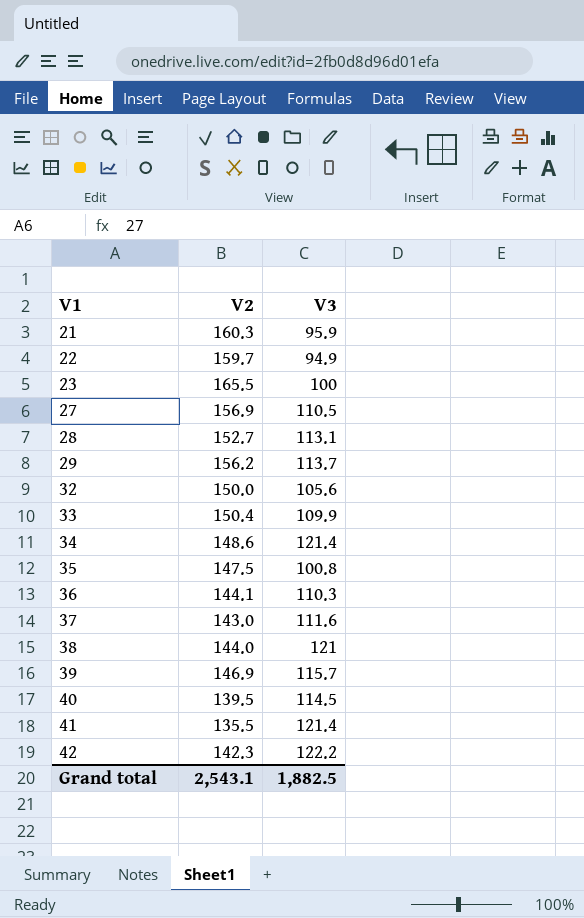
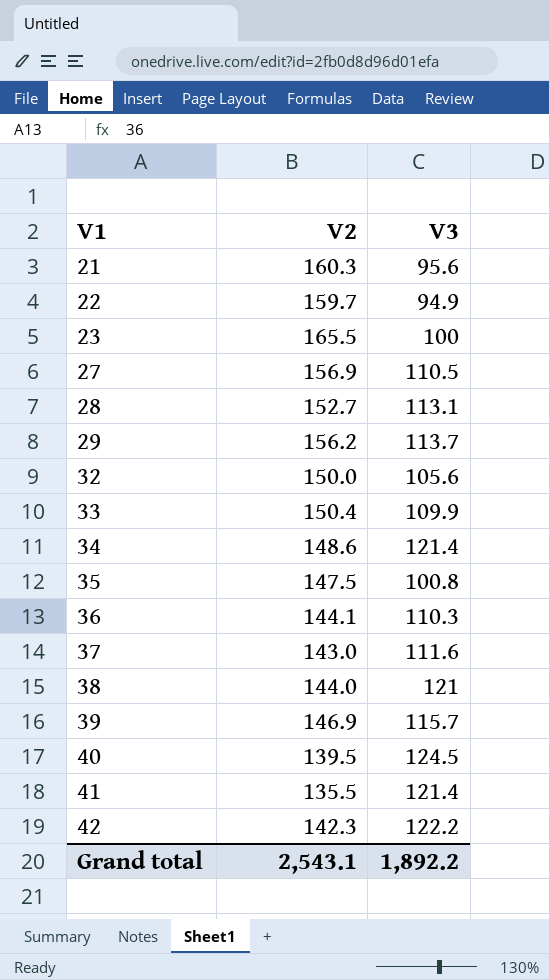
21 | V3: 95.9 -> 95.6
40 | V3: 114.5 -> 124.5
Grand total | V3: 1,882.5 -> 1,892.2

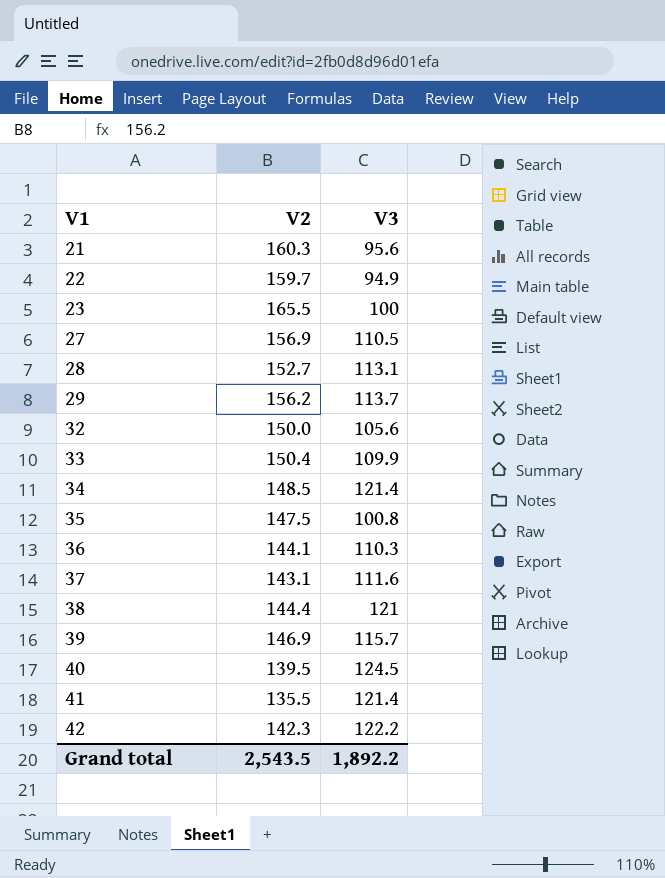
34 | V2: 148.6 -> 148.5
37 | V2: 143.0 -> 143.1
38 | V2: 144.0 -> 144.4
Grand total | V2: 2,543.1 -> 2,543.5

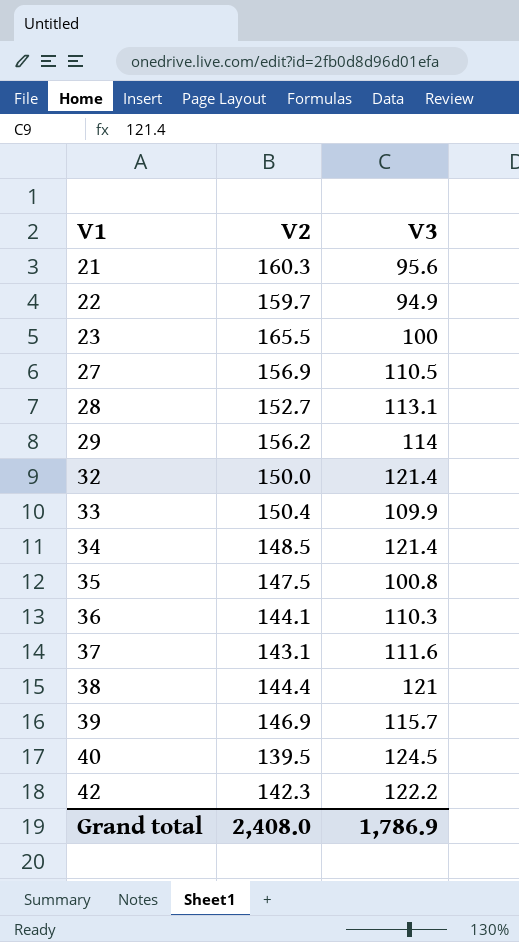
row 41: 135.5 | 121.4 -> none
29 | V3: 113.7 -> 114
32 | V3: 105.6 -> 121.4
Grand total | V2: 2,543.5 -> 2,408.0
Grand total | V3: 1,892.2 -> 1,786.9

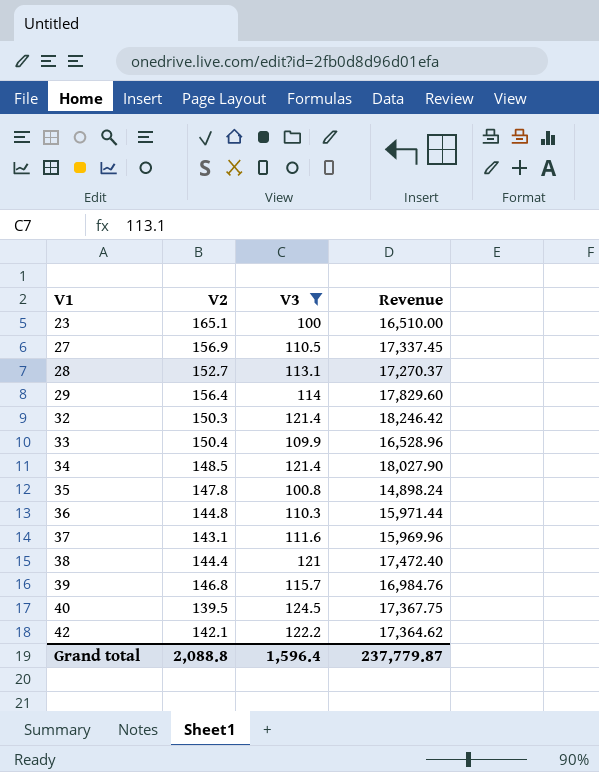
filter: none -> V3 >= 100
column Revenue | formula: none -> [V2] * [V3]
23 | V2: 165.5 -> 165.1
29 | V2: 156.2 -> 156.4
32 | V2: 150.0 -> 150.3
35 | V2: 147.5 -> 147.8
36 | V2: 144.1 -> 144.8
39 | V2: 146.9 -> 146.8
42 | V2: 142.3 -> 142.1
Grand total | V2: 2,408.0 -> 2,088.8
Grand total | V3: 1,786.9 -> 1,596.4

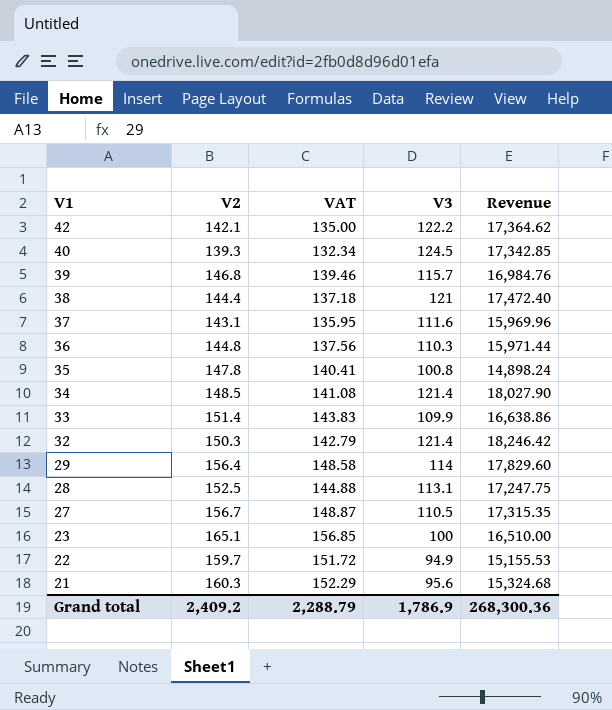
filter: V3 >= 100 -> none
row order: V1 ascending -> V1 descending
column VAT | formula: none -> [V2] * 0.95
40 | V2: 139.5 -> 139.3
40 | Revenue: 17,367.75 -> 17,342.85
33 | V2: 150.4 -> 151.4
33 | Revenue: 16,528.96 -> 16,638.86
28 | V2: 152.7 -> 152.5
28 | Revenue: 17,270.37 -> 17,247.75
27 | V2: 156.9 -> 156.7
27 | Revenue: 17,337.45 -> 17,315.35
Grand total | V2: 2,088.8 -> 2,409.2
Grand total | V3: 1,596.4 -> 1,786.9
Grand total | Revenue: 237,779.87 -> 268,300.36

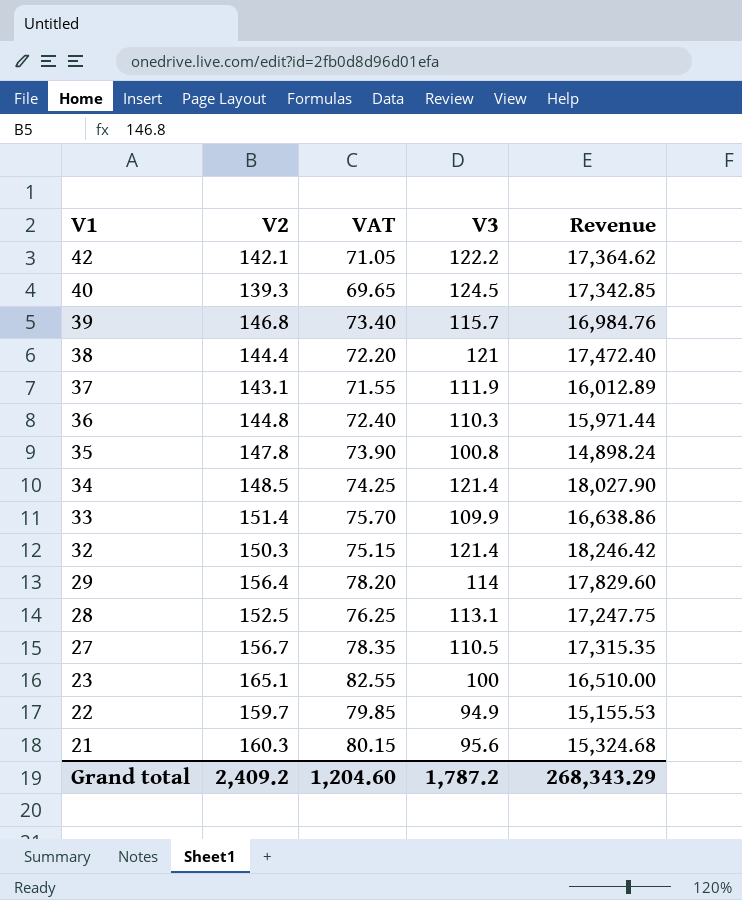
column VAT | formula: [V2] * 0.95 -> [V2] * 0.5
37 | V3: 111.6 -> 111.9
37 | Revenue: 15,969.96 -> 16,012.89
Grand total | VAT: 2,288.79 -> 1,204.60
Grand total | V3: 1,786.9 -> 1,787.2
Grand total | Revenue: 268,300.36 -> 268,343.29

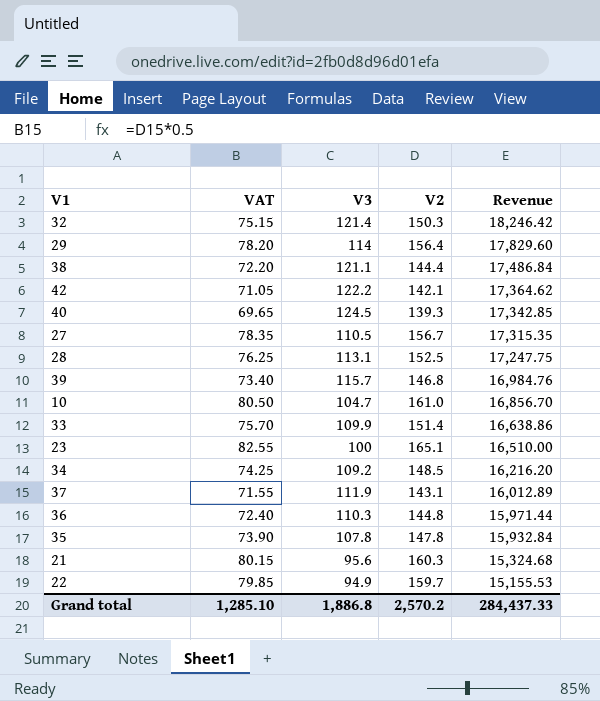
row order: V1 descending -> Revenue descending
column V2 | position: 2 -> 4
38 | V3: 121 -> 121.1
38 | Revenue: 17,472.40 -> 17,486.84
row 10: none -> 80.50 | 104.7 | 161.0 | 16,856.70
34 | V3: 121.4 -> 109.2
34 | Revenue: 18,027.90 -> 16,216.20
35 | V3: 100.8 -> 107.8
35 | Revenue: 14,898.24 -> 15,932.84
Grand total | VAT: 1,204.60 -> 1,285.10
Grand total | V3: 1,787.2 -> 1,886.8
Grand total | V2: 2,409.2 -> 2,570.2
Grand total | Revenue: 268,343.29 -> 284,437.33

